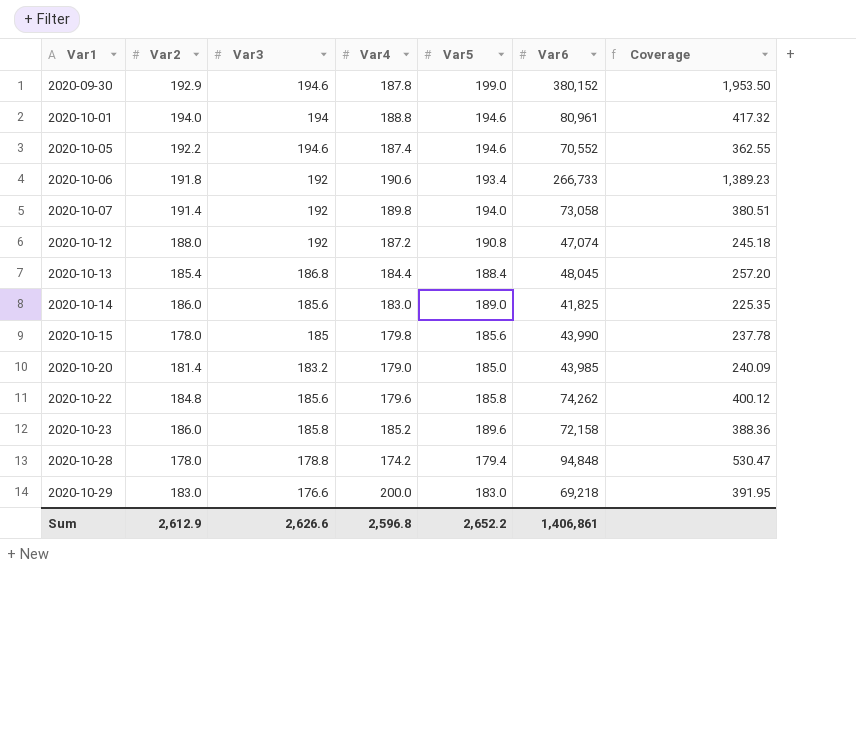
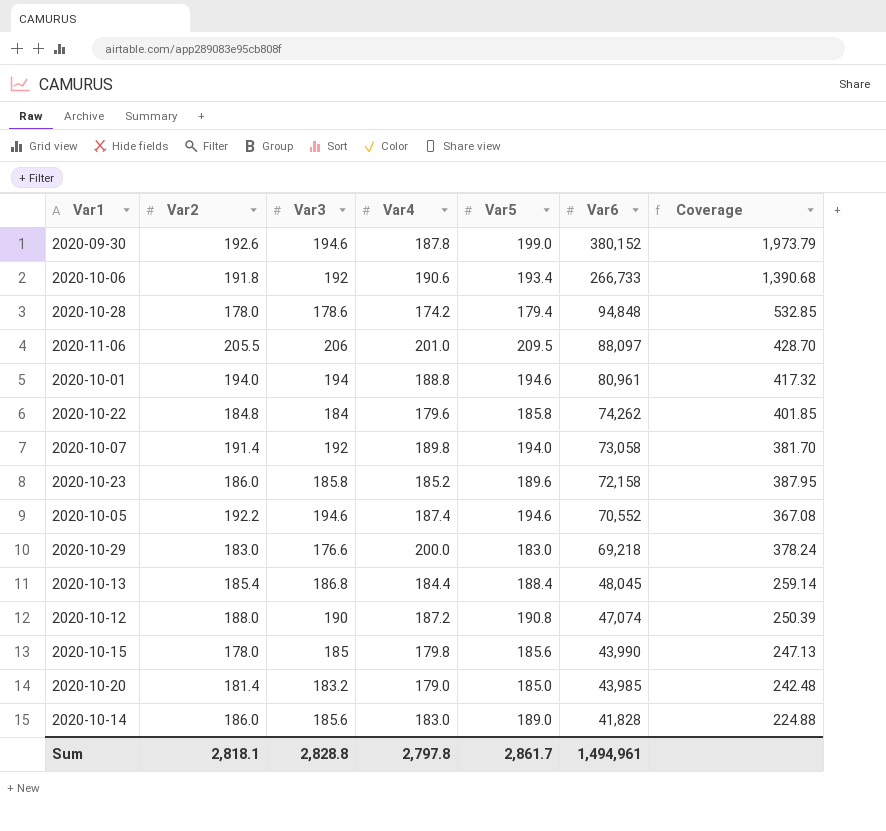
row order: Var1 ascending -> Var6 descending
column Coverage | formula: [Var6] / [Var3] -> [Var6] / [Var2]
2020-09-30 | Var2: 192.9 -> 192.6
2020-10-28 | Var3: 178.8 -> 178.6
row 2020-11-06: none -> 205.5 | 206 | 201.0 | 209.5 | 88,097 | 428.70
2020-10-22 | Var3: 185.6 -> 184
2020-10-12 | Var3: 192 -> 190
2020-10-14 | Var6: 41,825 -> 41,828
Sum | Var2: 2,612.9 -> 2,818.1
Sum | Var3: 2,626.6 -> 2,828.8
Sum | Var4: 2,596.8 -> 2,797.8
Sum | Var5: 2,652.2 -> 2,861.7
Sum | Var6: 1,406,861 -> 1,494,961

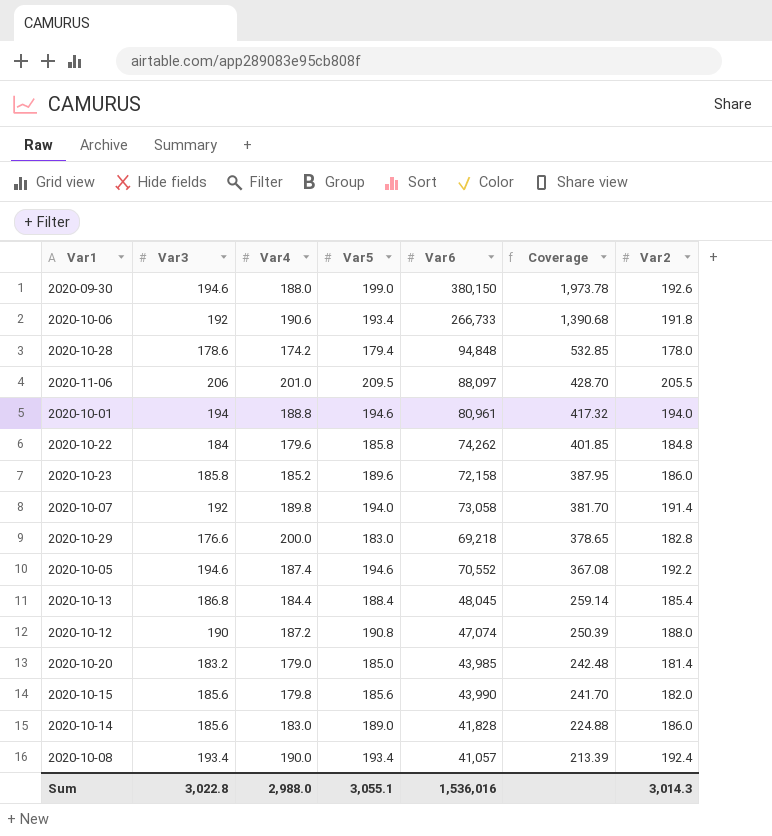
row order: Var6 descending -> Coverage descending
column Var2 | position: 2 -> 7
2020-09-30 | Var4: 187.8 -> 188.0
2020-09-30 | Var6: 380,152 -> 380,150
2020-09-30 | Coverage: 1,973.79 -> 1,973.78
2020-10-29 | Coverage: 378.24 -> 378.65
2020-10-29 | Var2: 183.0 -> 182.8
2020-10-15 | Var3: 185 -> 185.6
2020-10-15 | Coverage: 247.13 -> 241.70
2020-10-15 | Var2: 178.0 -> 182.0
row 2020-10-08: none -> 193.4 | 190.0 | 193.4 | 41,057 | 213.39 | 192.4
Sum | Var3: 2,828.8 -> 3,022.8
Sum | Var4: 2,797.8 -> 2,988.0
Sum | Var5: 2,861.7 -> 3,055.1
Sum | Var6: 1,494,961 -> 1,536,016
Sum | Var2: 2,818.1 -> 3,014.3

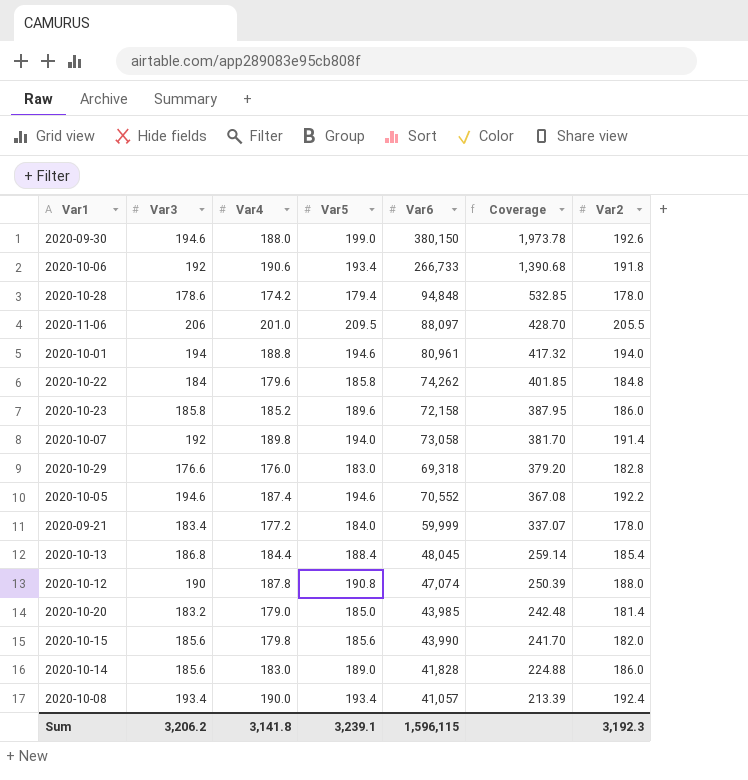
2020-10-29 | Var4: 200.0 -> 176.0
2020-10-29 | Var6: 69,218 -> 69,318
2020-10-29 | Coverage: 378.65 -> 379.20
row 2020-09-21: none -> 183.4 | 177.2 | 184.0 | 59,999 | 337.07 | 178.0
2020-10-12 | Var4: 187.2 -> 187.8
Sum | Var3: 3,022.8 -> 3,206.2
Sum | Var4: 2,988.0 -> 3,141.8
Sum | Var5: 3,055.1 -> 3,239.1
Sum | Var6: 1,536,016 -> 1,596,115
Sum | Var2: 3,014.3 -> 3,192.3

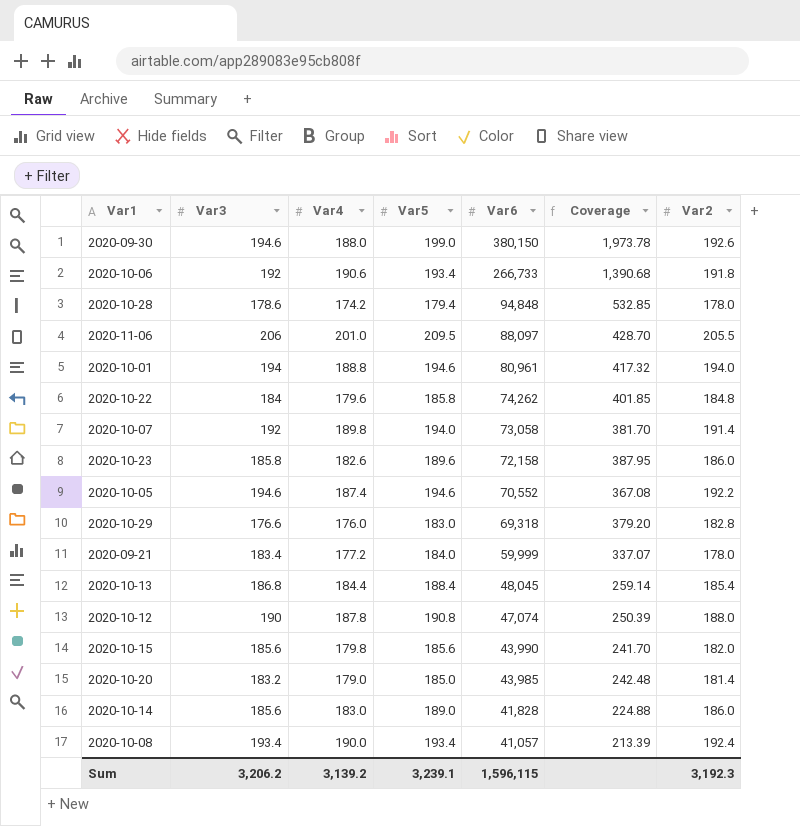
row order: Coverage descending -> Var6 descending
2020-10-23 | Var4: 185.2 -> 182.6
Sum | Var4: 3,141.8 -> 3,139.2

